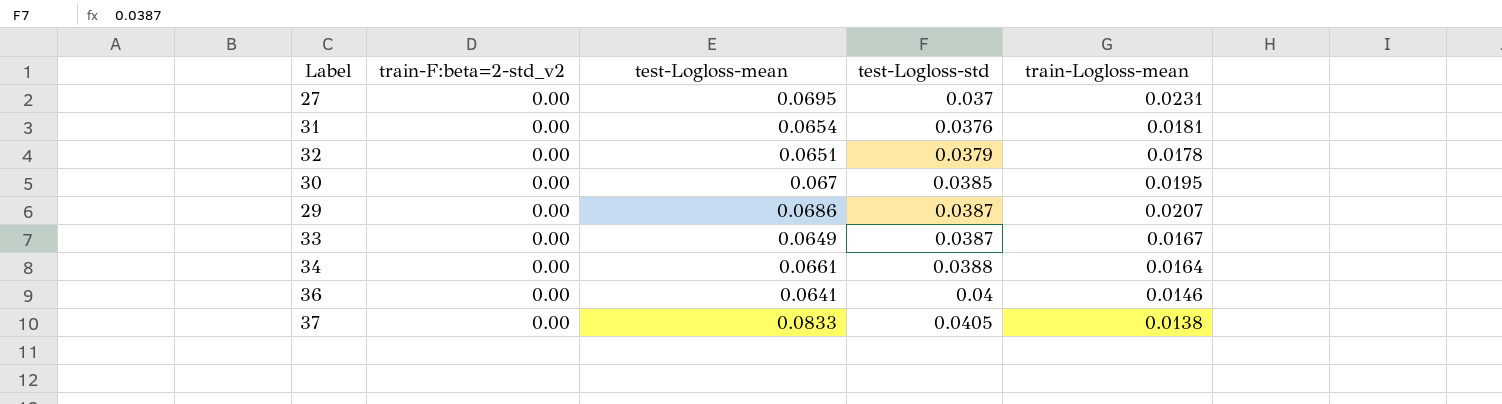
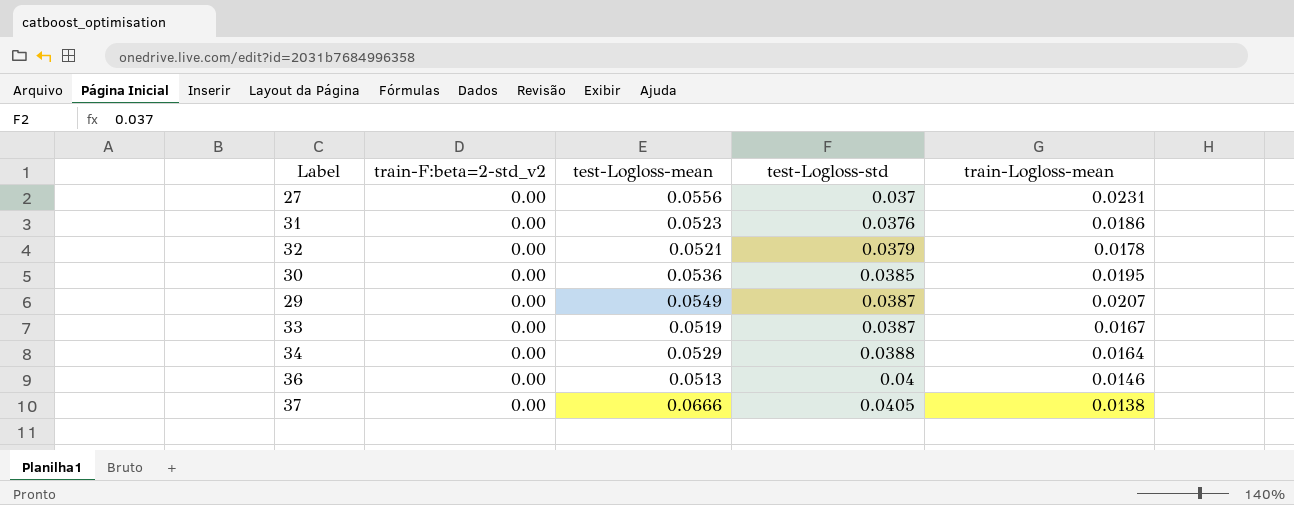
27 | test-Logloss-mean: 0.0695 -> 0.0556
31 | test-Logloss-mean: 0.0654 -> 0.0523
31 | train-Logloss-mean: 0.0181 -> 0.0186
32 | test-Logloss-mean: 0.0651 -> 0.0521
30 | test-Logloss-mean: 0.067 -> 0.0536
29 | test-Logloss-mean: 0.0686 -> 0.0549
33 | test-Logloss-mean: 0.0649 -> 0.0519
34 | test-Logloss-mean: 0.0661 -> 0.0529
36 | test-Logloss-mean: 0.0641 -> 0.0513
37 | test-Logloss-mean: 0.0833 -> 0.0666

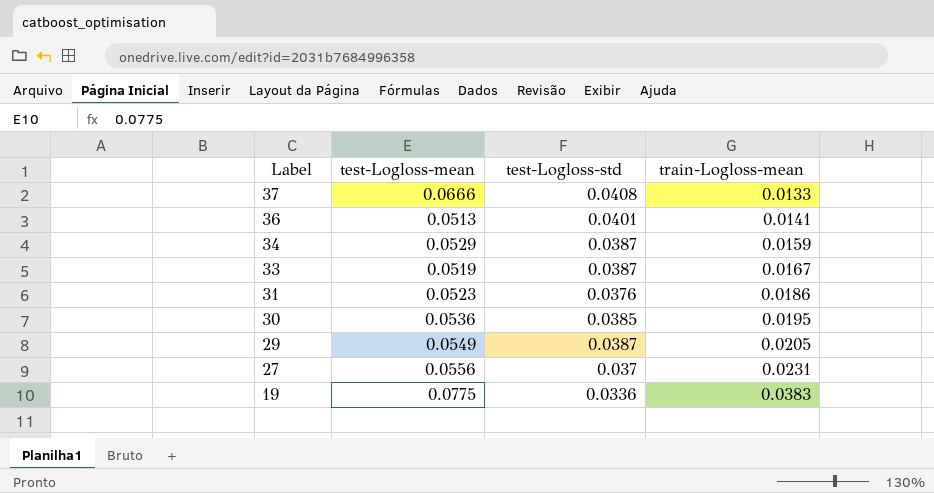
row order: test-Logloss-std ascending -> Label descending
column train-F:beta=2-std_v2 | position: 2 -> none
row 32: 0.00 | 0.0521 | 0.0379 | 0.0178 -> none
37 | test-Logloss-std: 0.0405 -> 0.0408
37 | train-Logloss-mean: 0.0138 -> 0.0133
36 | test-Logloss-std: 0.04 -> 0.0401
36 | train-Logloss-mean: 0.0146 -> 0.0141
34 | test-Logloss-std: 0.0388 -> 0.0387
34 | train-Logloss-mean: 0.0164 -> 0.0159
29 | train-Logloss-mean: 0.0207 -> 0.0205
row 19: none -> 0.0775 | 0.0336 | 0.0383

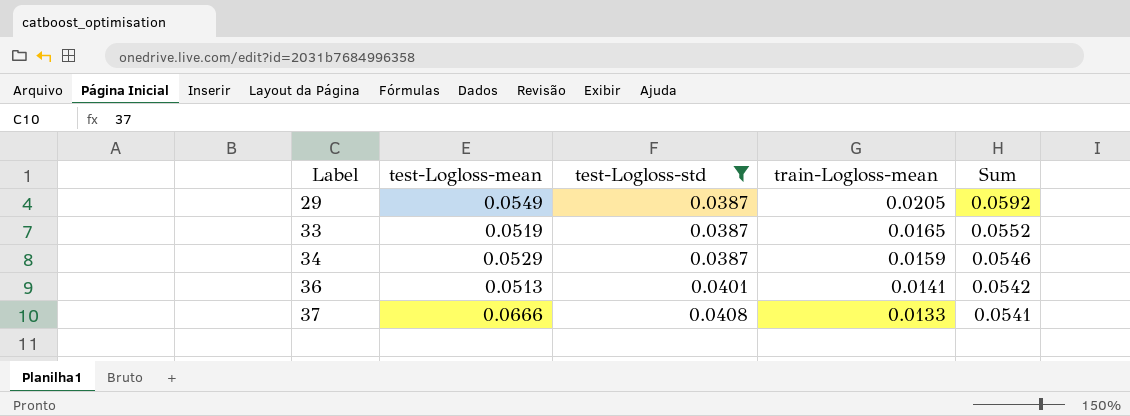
filter: none -> test-Logloss-std >= 0.0387
row order: Label descending -> Label ascending
column Sum | formula: none -> [test-Logloss-std] + [train-Logloss-mean]
33 | train-Logloss-mean: 0.0167 -> 0.0165

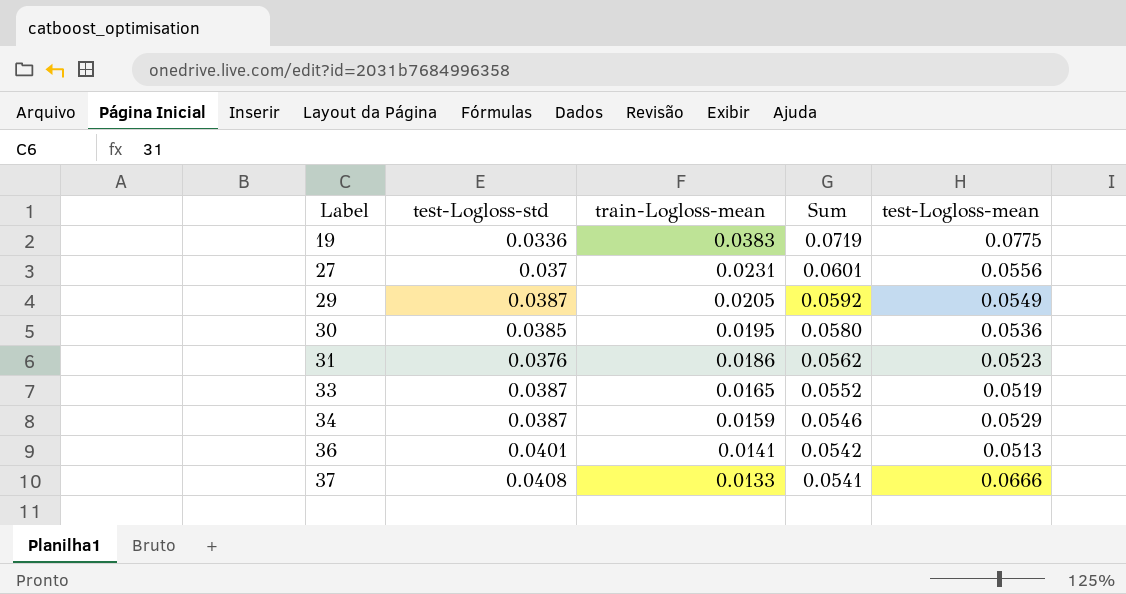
filter: test-Logloss-std >= 0.0387 -> none
column test-Logloss-mean | position: 2 -> 5

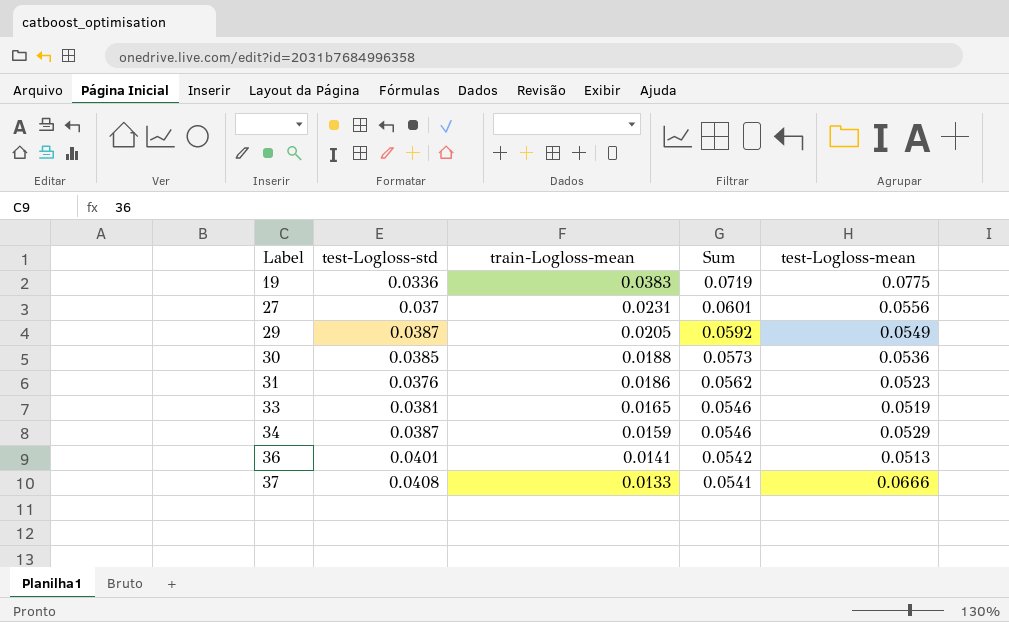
30 | train-Logloss-mean: 0.0195 -> 0.0188
30 | Sum: 0.0580 -> 0.0573
33 | test-Logloss-std: 0.0387 -> 0.0381
33 | Sum: 0.0552 -> 0.0546

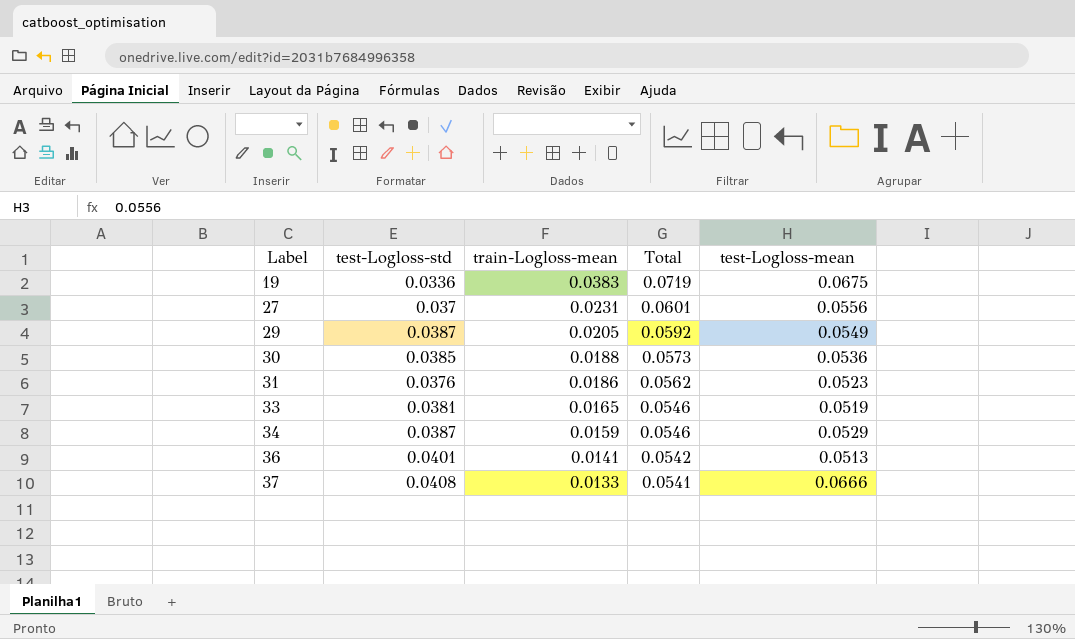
column name: Sum -> Total
19 | test-Logloss-mean: 0.0775 -> 0.0675

